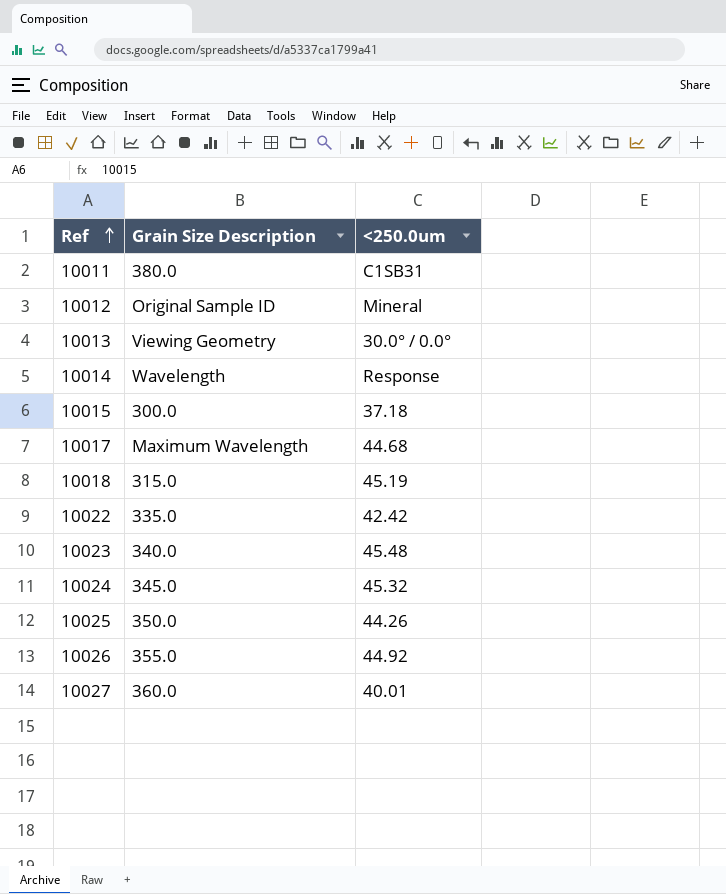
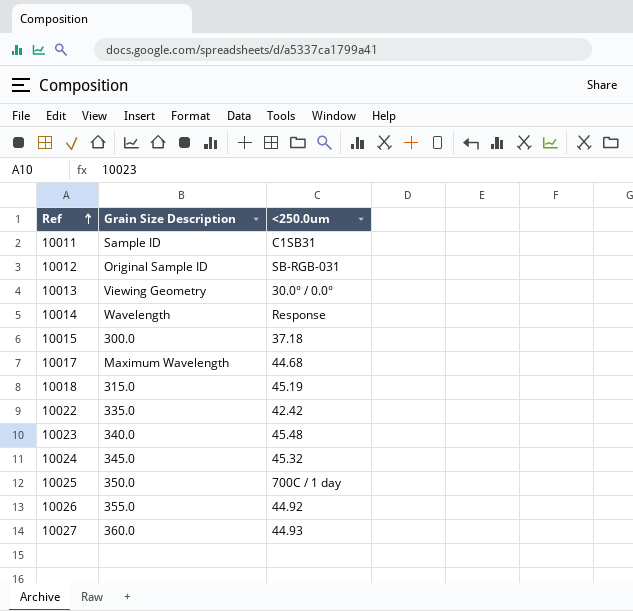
10011 | Grain Size Description: 380.0 -> Sample ID
10012 | <250.0um: Mineral -> SB-RGB-031
10025 | <250.0um: 44.26 -> 700C / 1 day
10027 | <250.0um: 40.01 -> 44.93

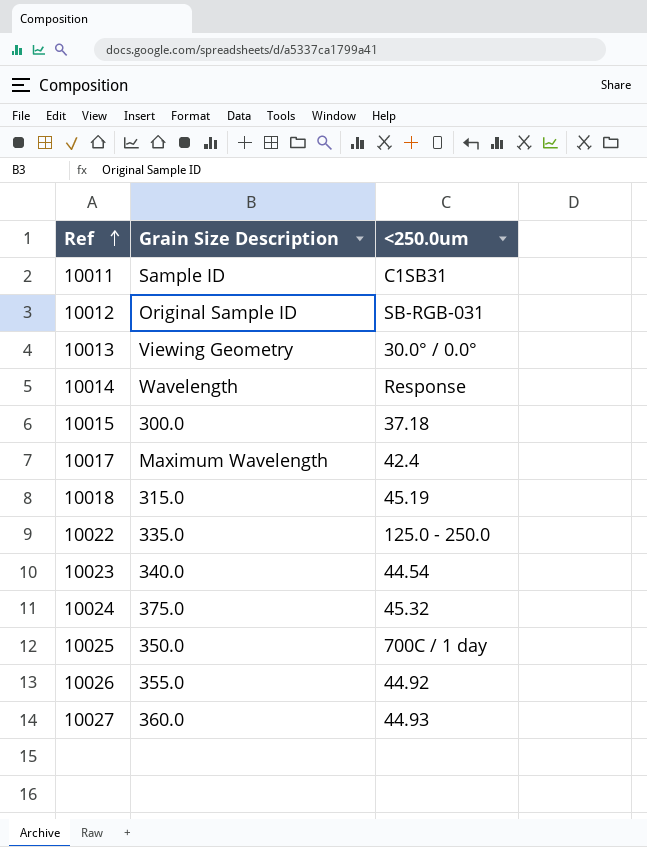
10017 | <250.0um: 44.68 -> 42.4
10022 | <250.0um: 42.42 -> 125.0 - 250.0
10023 | <250.0um: 45.48 -> 44.54
10024 | Grain Size Description: 345.0 -> 375.0

